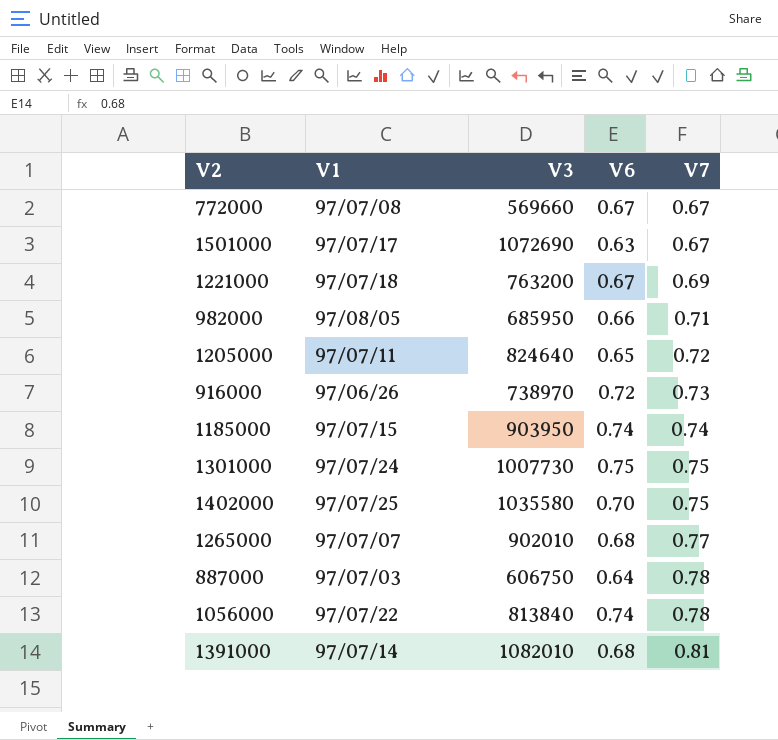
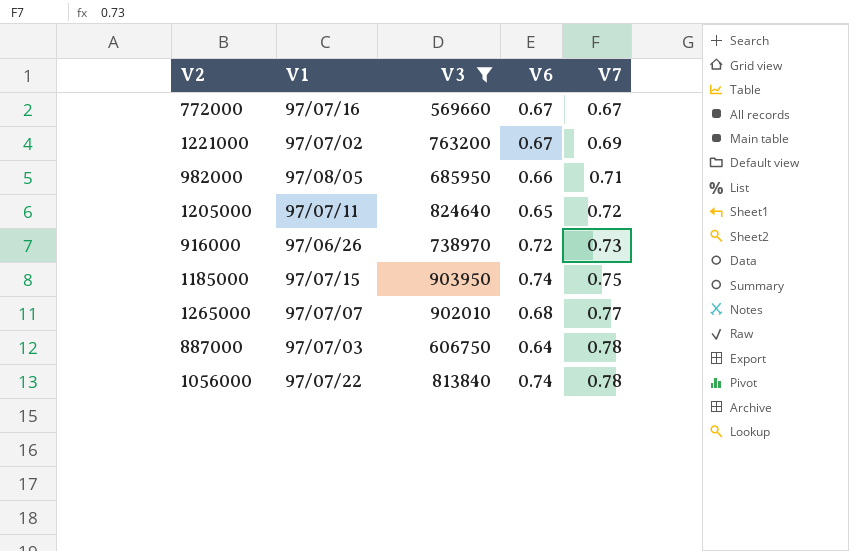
filter: none -> V3 <= 903950
772000 | V1: 97/07/08 -> 97/07/16
1221000 | V1: 97/07/18 -> 97/07/02
1185000 | V7: 0.74 -> 0.75

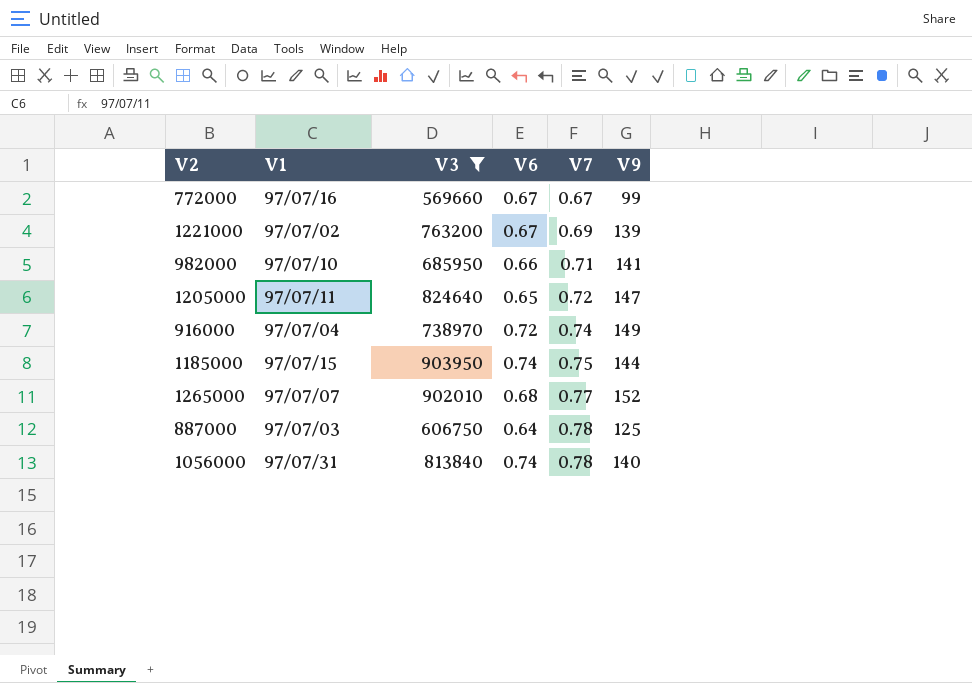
column V9 | position: none -> 6
982000 | V1: 97/08/05 -> 97/07/10
916000 | V1: 97/06/26 -> 97/07/04
916000 | V7: 0.73 -> 0.74
1056000 | V1: 97/07/22 -> 97/07/31

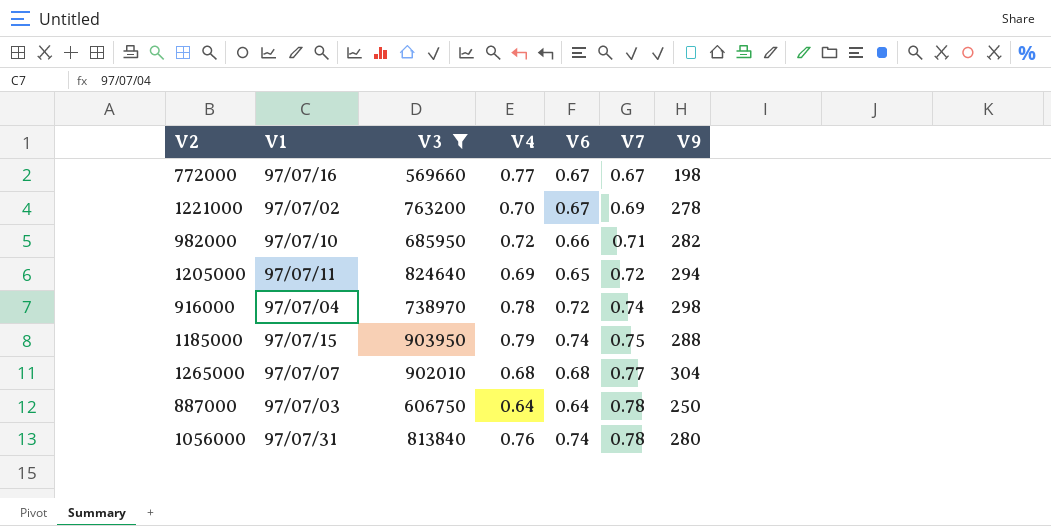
column V4 | position: none -> 4
772000 | V9: 99 -> 198
1221000 | V9: 139 -> 278
982000 | V9: 141 -> 282
1205000 | V9: 147 -> 294
916000 | V9: 149 -> 298
1185000 | V9: 144 -> 288
1265000 | V9: 152 -> 304
887000 | V9: 125 -> 250
1056000 | V9: 140 -> 280

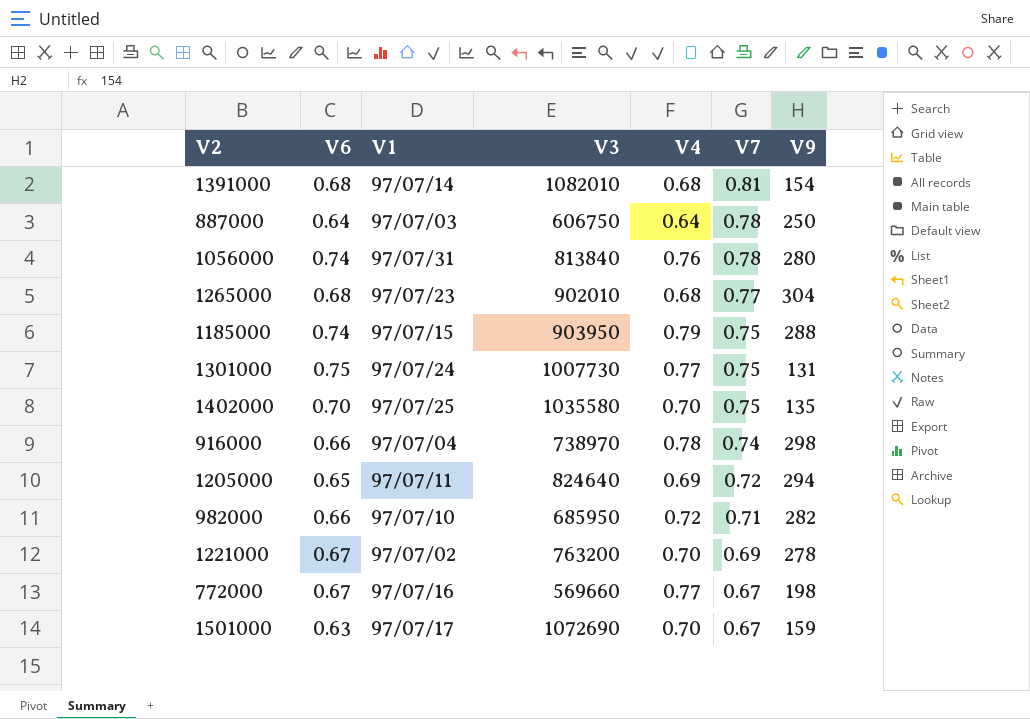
filter: V3 <= 903950 -> none
row order: V7 ascending -> V7 descending
column V6 | position: 5 -> 2
1265000 | V1: 97/07/07 -> 97/07/23
916000 | V6: 0.72 -> 0.66

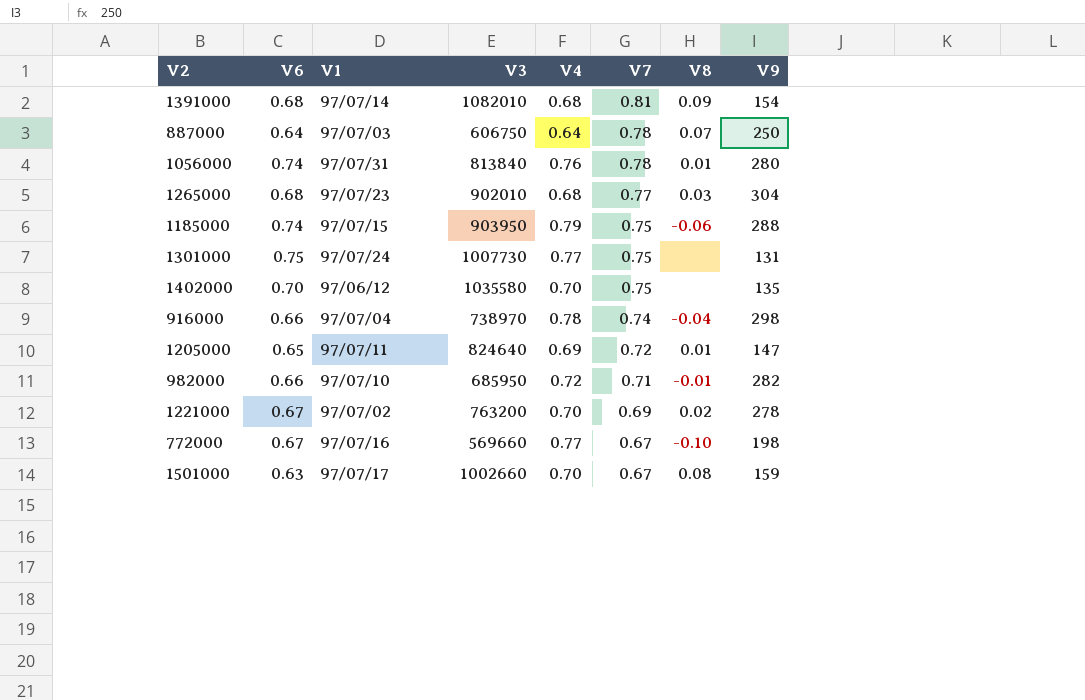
column V8 | position: none -> 7
1402000 | V1: 97/07/25 -> 97/06/12
1205000 | V9: 294 -> 147
1501000 | V3: 1072690 -> 1002660

